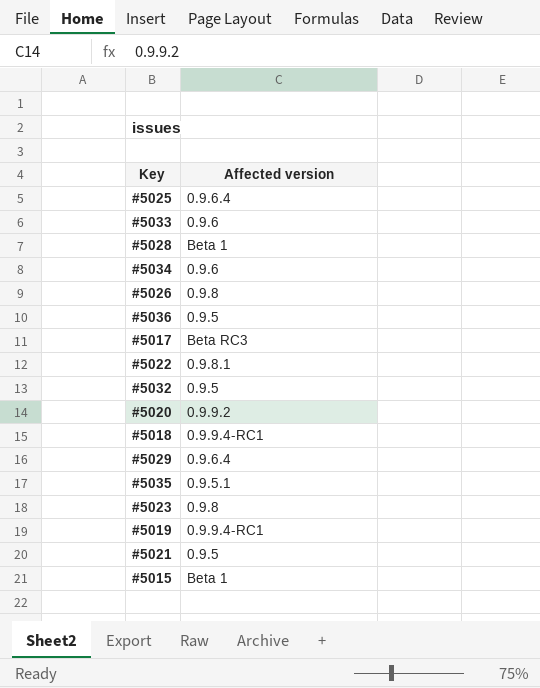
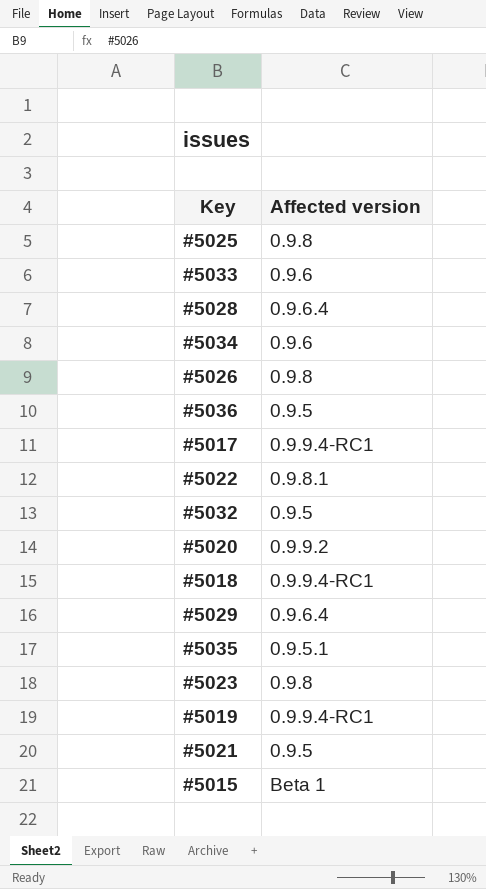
#5025 | Affected version: 0.9.6.4 -> 0.9.8
#5028 | Affected version: Beta 1 -> 0.9.6.4
#5017 | Affected version: Beta RC3 -> 0.9.9.4-RC1

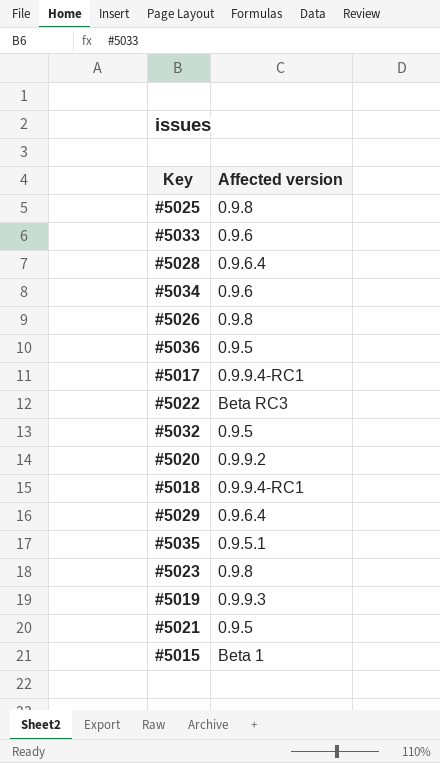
#5022 | Affected version: 0.9.8.1 -> Beta RC3
#5019 | Affected version: 0.9.9.4-RC1 -> 0.9.9.3

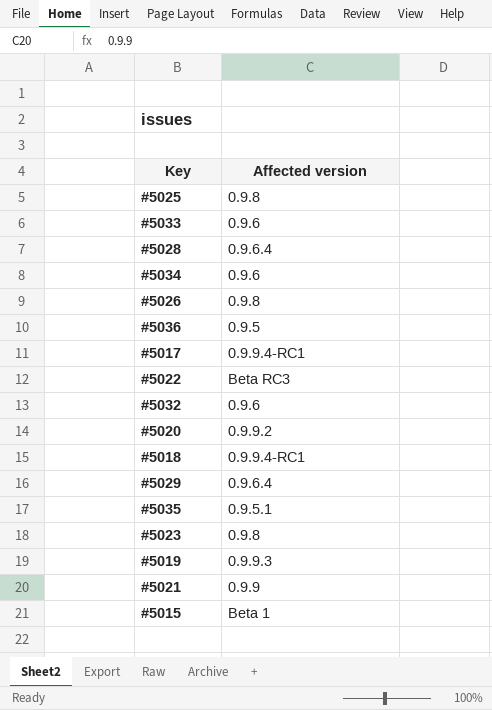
#5032 | Affected version: 0.9.5 -> 0.9.6
#5021 | Affected version: 0.9.5 -> 0.9.9

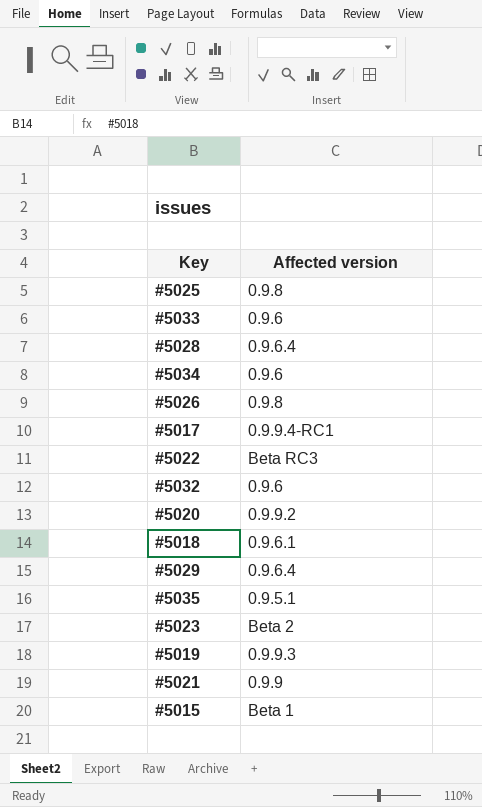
row #5036: 0.9.5 -> none
#5018 | Affected version: 0.9.9.4-RC1 -> 0.9.6.1
#5023 | Affected version: 0.9.8 -> Beta 2

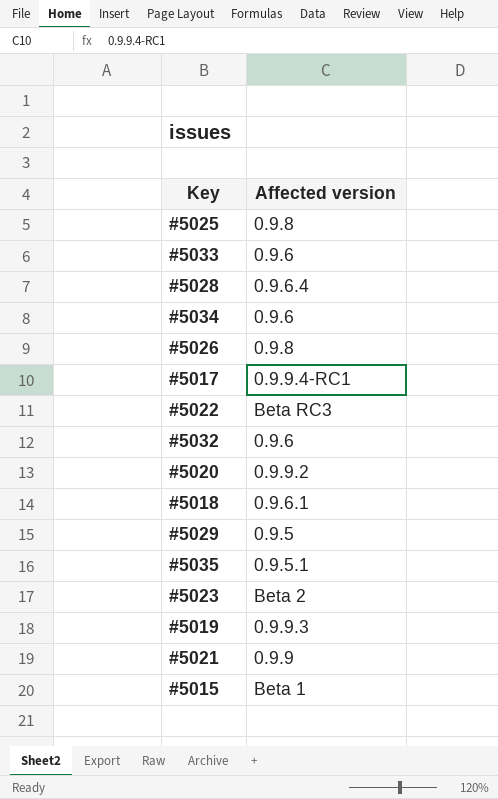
#5029 | Affected version: 0.9.6.4 -> 0.9.5

